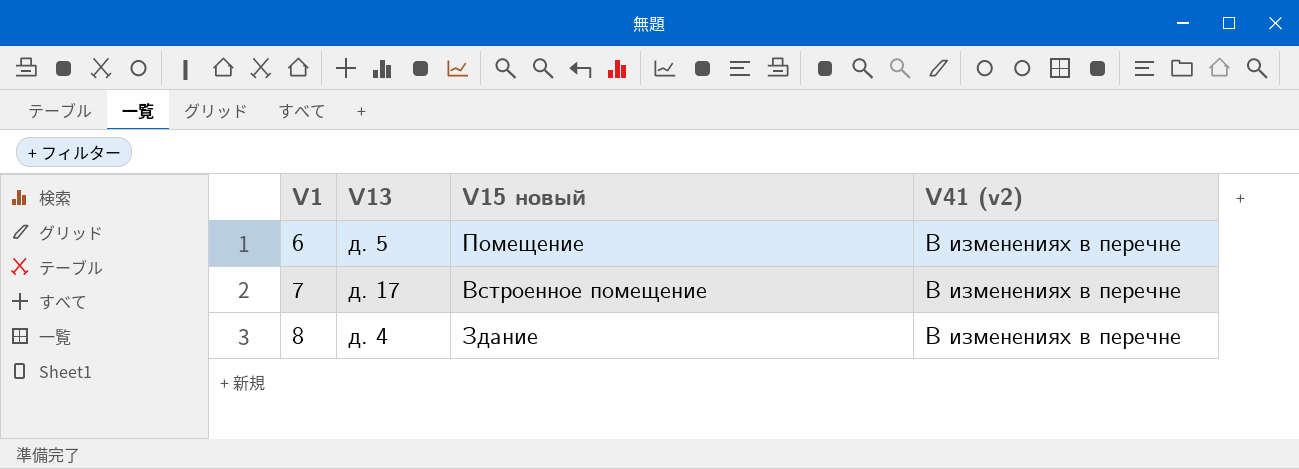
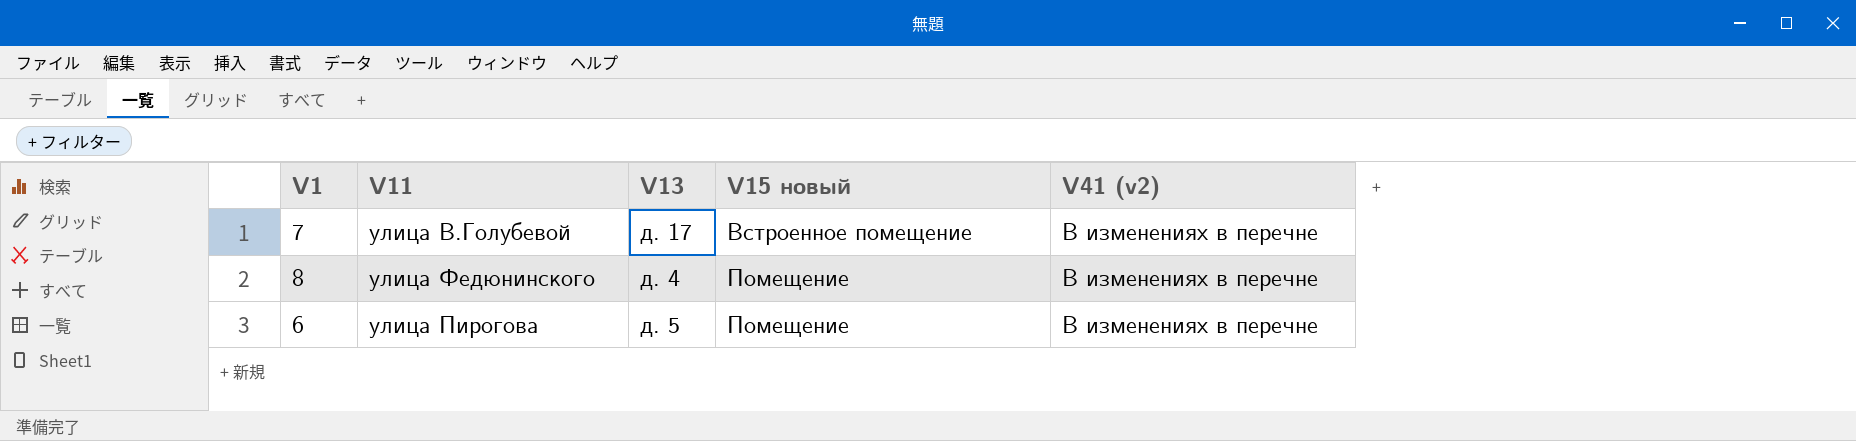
row order: V1 ascending -> V15 новый ascending
column V11 | position: none -> 2
8 | V15 новый: Здание -> Помещение

